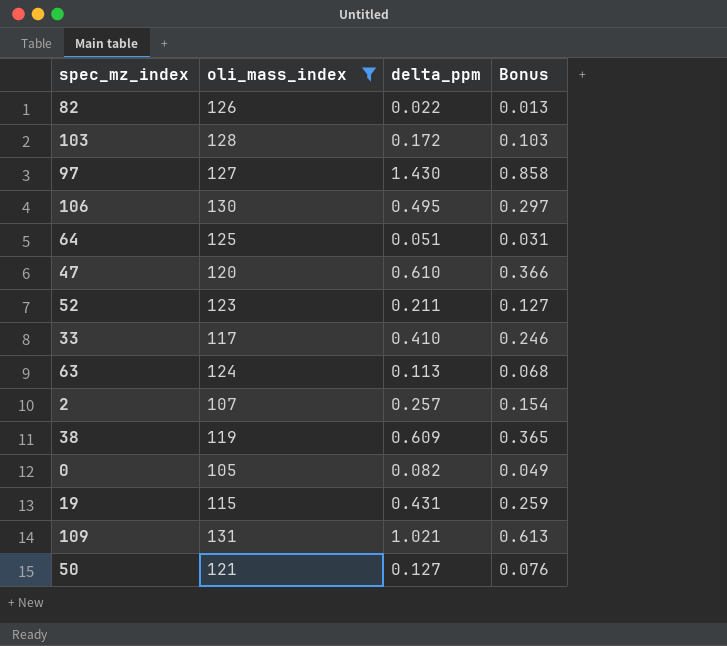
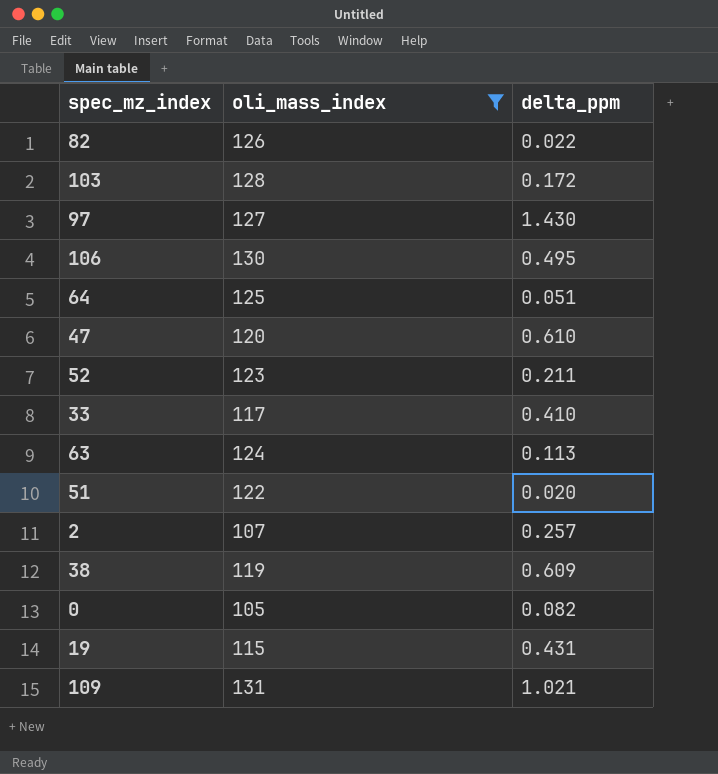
column Bonus | formula: [delta_ppm] * 0.6 -> none
row 50: 121 | 0.127 | 0.076 -> none
row 51: none -> 122 | 0.020

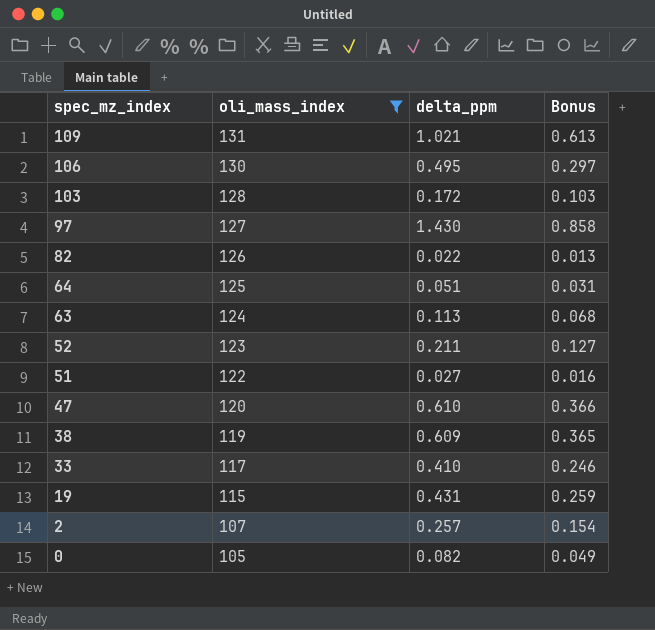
row order: none -> spec_mz_index descending
column Bonus | formula: none -> [delta_ppm] * 0.6
51 | delta_ppm: 0.020 -> 0.027

